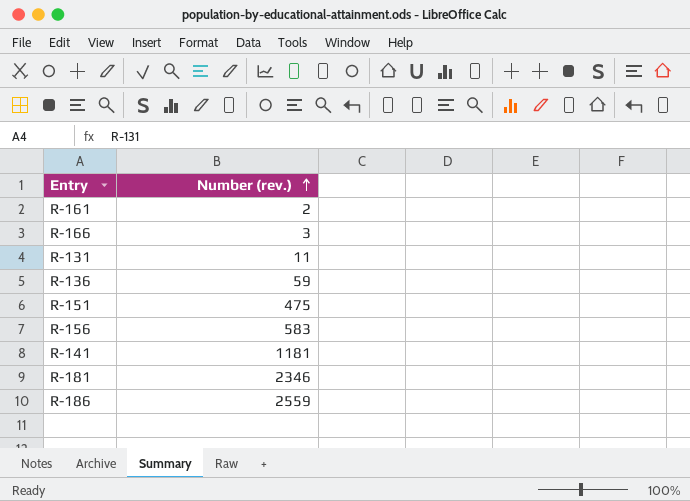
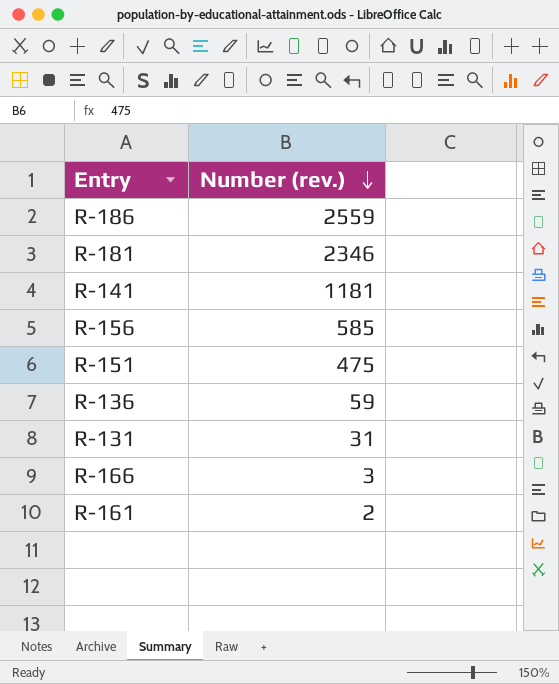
row order: Number (rev.) ascending -> Number (rev.) descending
R-156 | Number (rev.): 583 -> 585
R-131 | Number (rev.): 11 -> 31

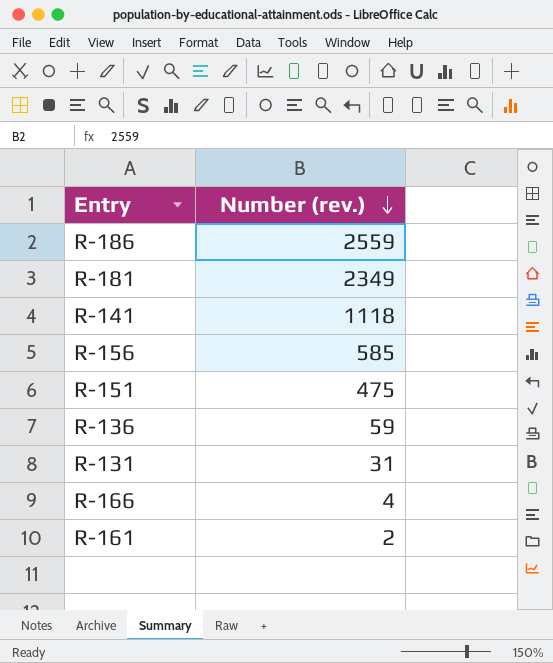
R-181 | Number (rev.): 2346 -> 2349
R-141 | Number (rev.): 1181 -> 1118
R-166 | Number (rev.): 3 -> 4

